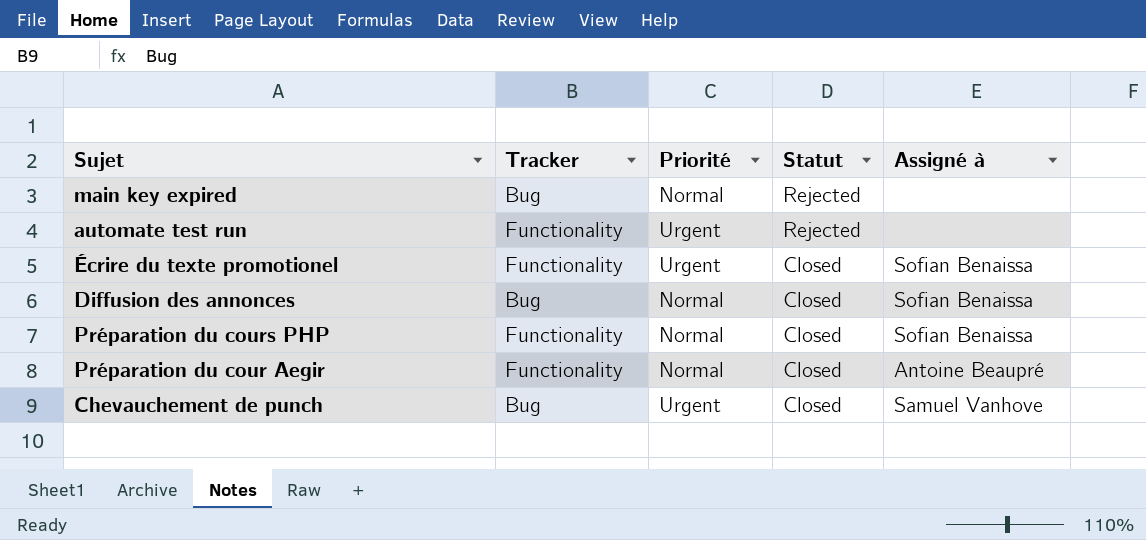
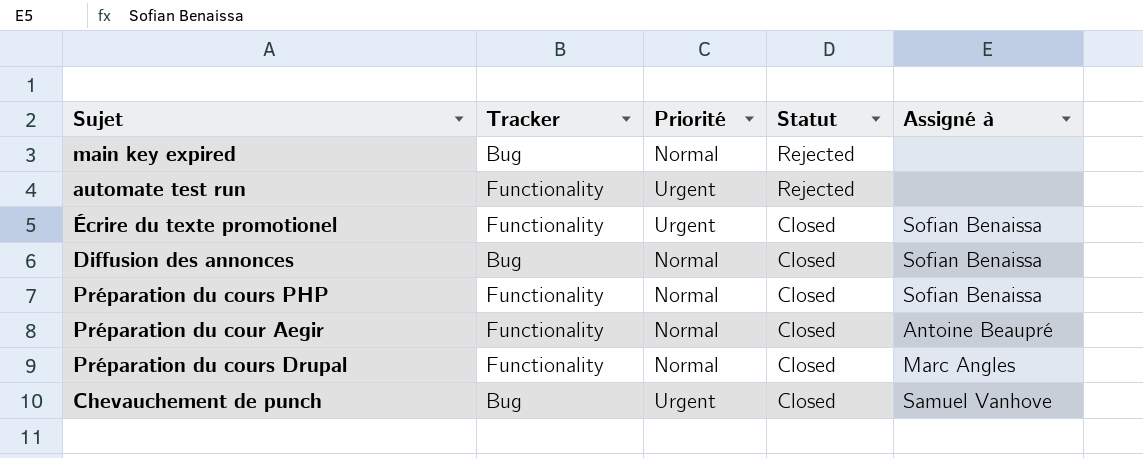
row Préparation du cours Drupal: none -> Functionality | Normal | Closed | Marc Angles

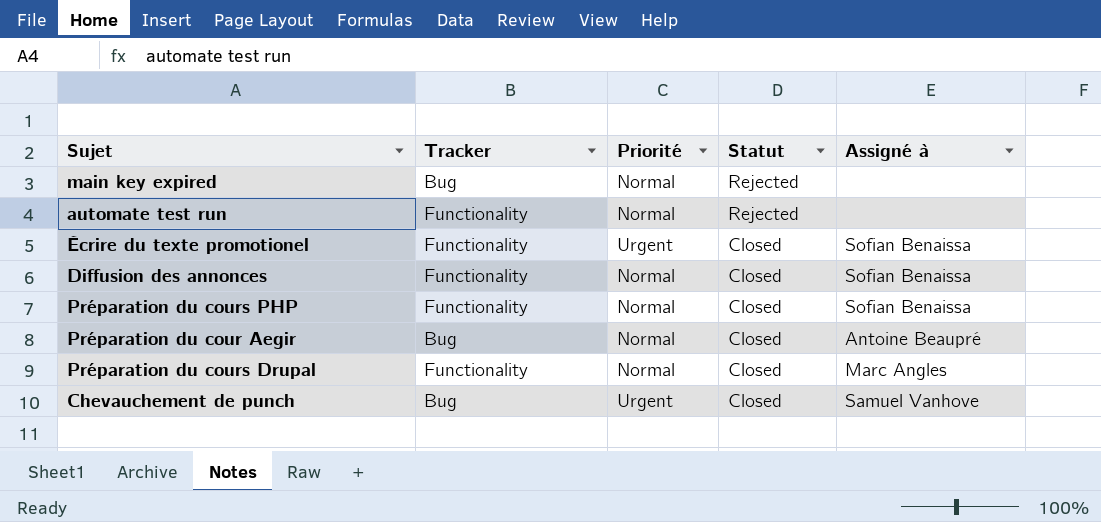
automate test run | Priorité: Urgent -> Normal
Diffusion des annonces | Tracker: Bug -> Functionality
Préparation du cour Aegir | Tracker: Functionality -> Bug

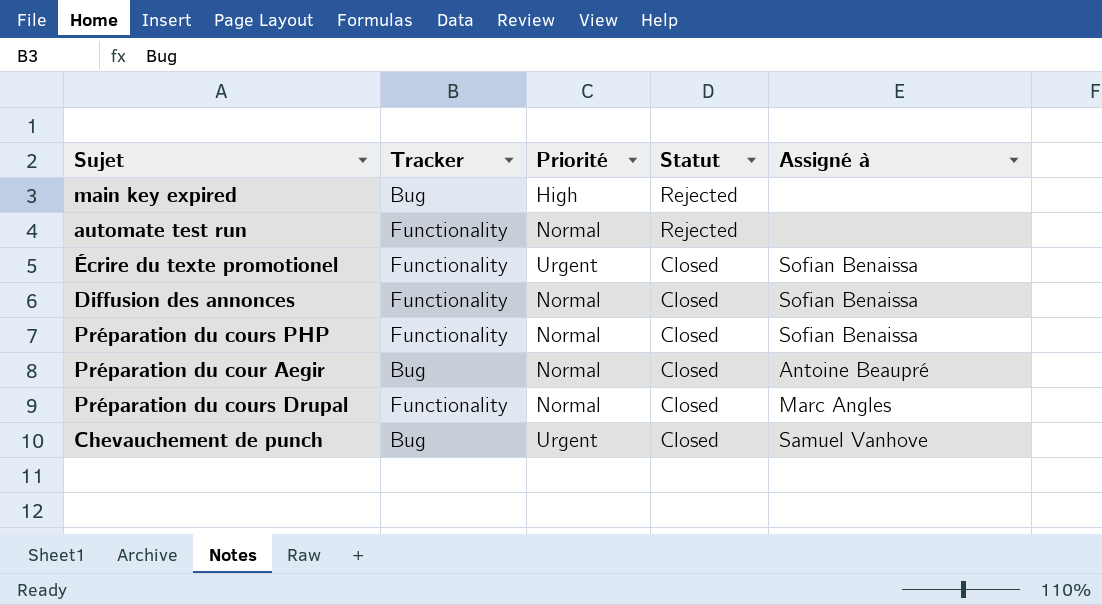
main key expired | Priorité: Normal -> High

